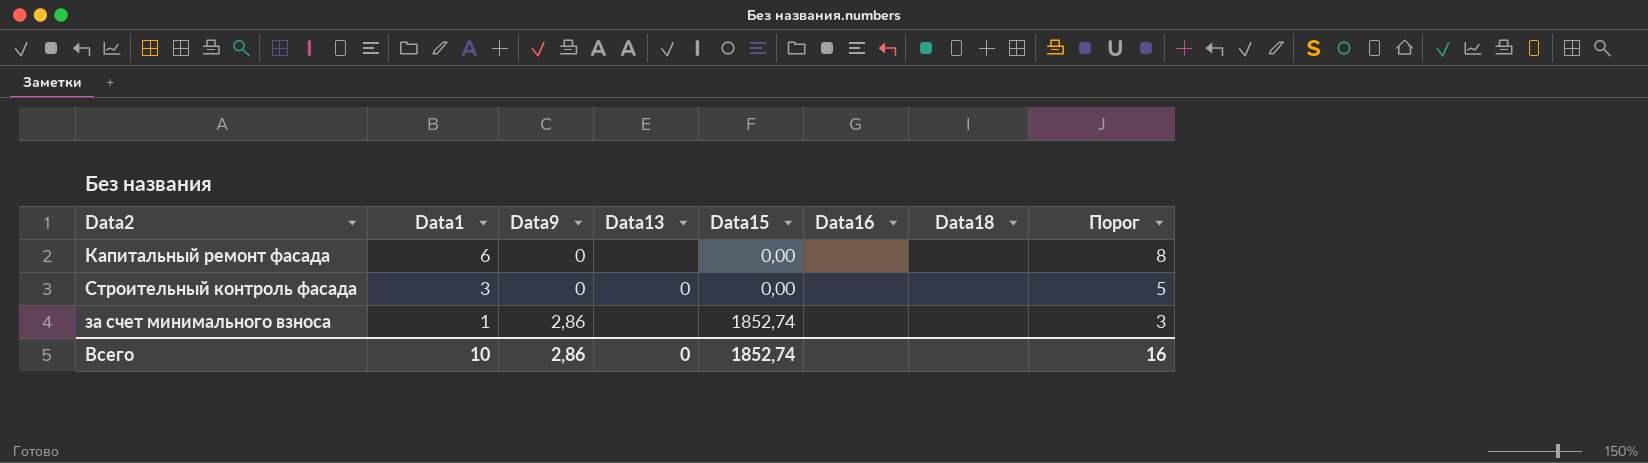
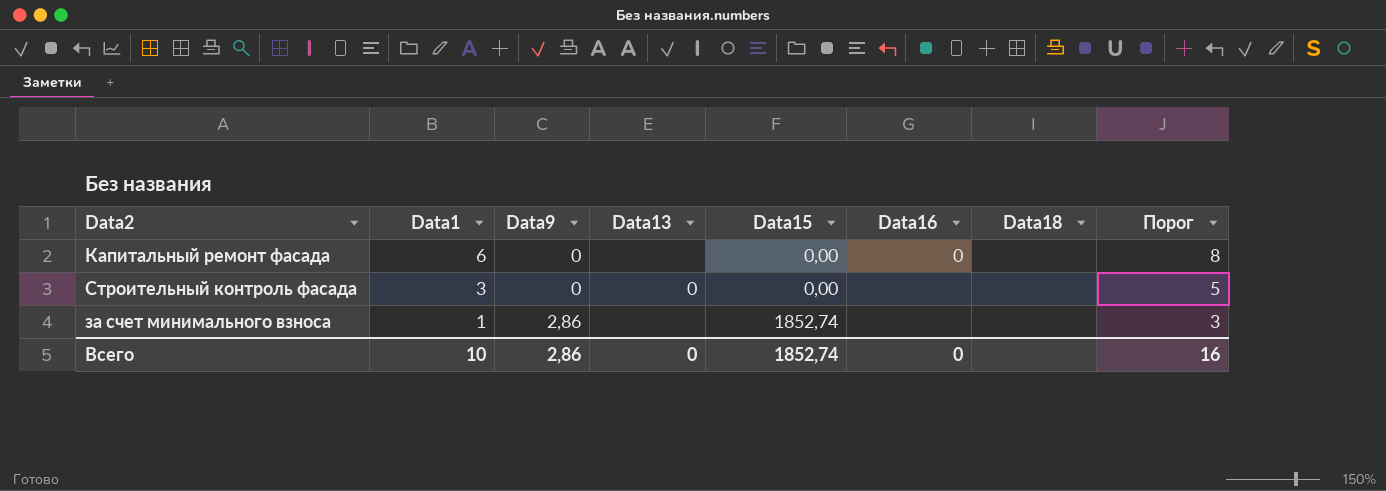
Капитальный ремонт фасада | Data16: none -> 0
Всего | Data16: none -> 0

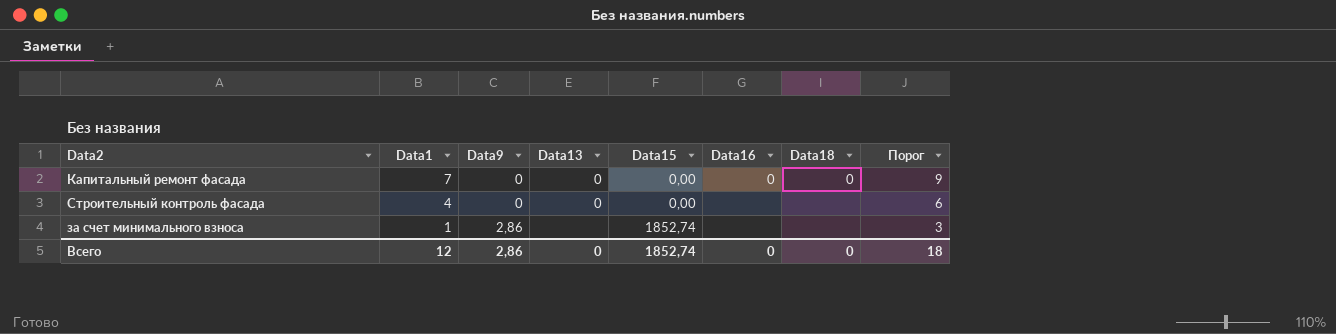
Капитальный ремонт фасада | Data1: 6 -> 7
Капитальный ремонт фасада | Data13: none -> 0
Капитальный ремонт фасада | Data18: none -> 0
Капитальный ремонт фасада | Порог: 8 -> 9
Строительный контроль фасада | Data1: 3 -> 4
Строительный контроль фасада | Порог: 5 -> 6
Всего | Data1: 10 -> 12
Всего | Data18: none -> 0
Всего | Порог: 16 -> 18

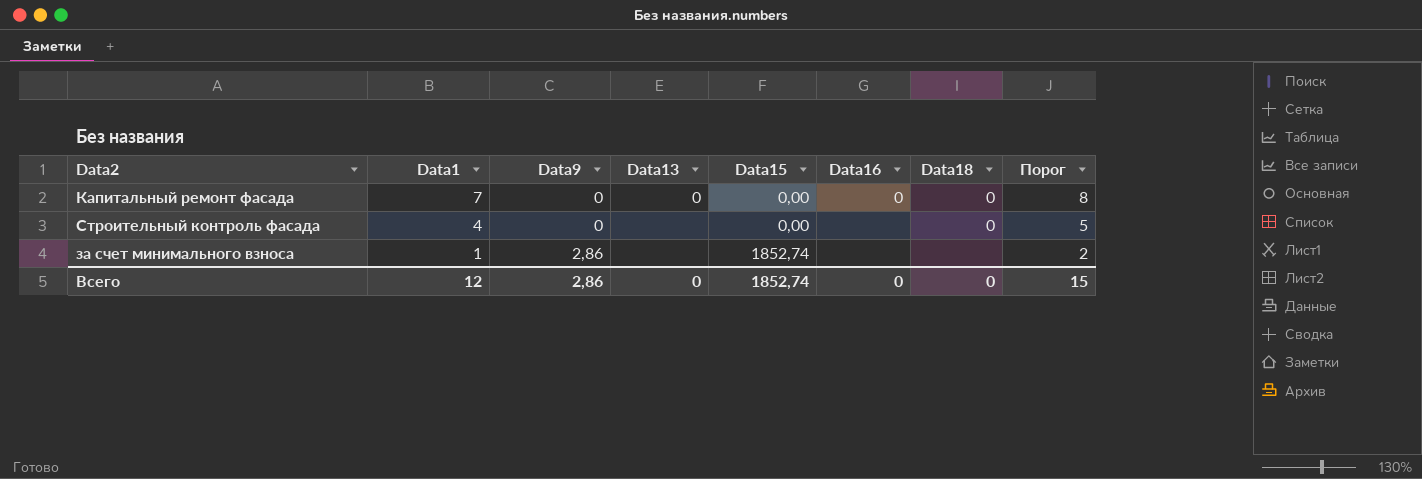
column Порог | formula: [Data1] + 2 -> [Data1] + 1
Строительный контроль фасада | Data13: 0 -> none
Строительный контроль фасада | Data18: none -> 0
Всего | Порог: 18 -> 15

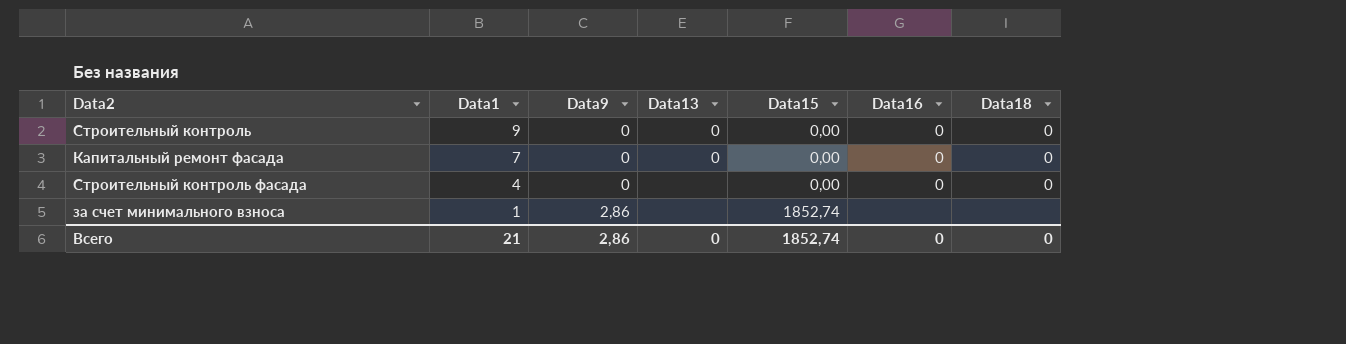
column Порог | formula: [Data1] + 1 -> none
row Строительный контроль: none -> 9 | 0 | 0 | 0,00 | 0 | 0
Строительный контроль фасада | Data16: none -> 0
Всего | Data1: 12 -> 21

